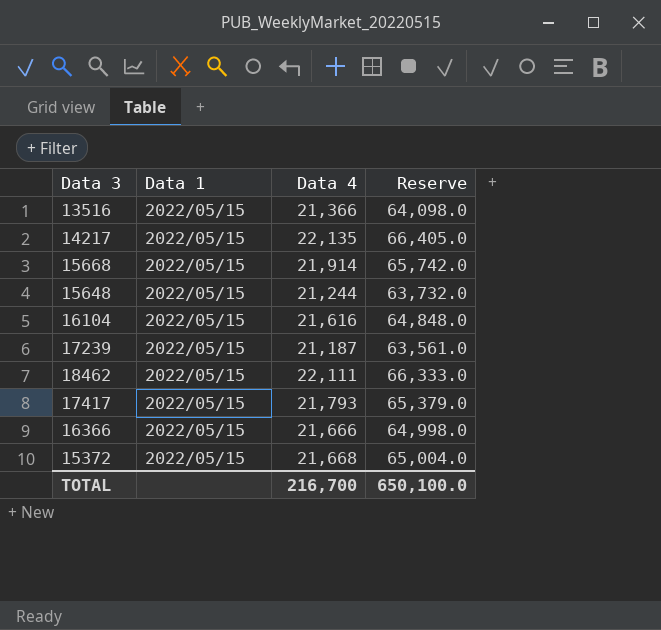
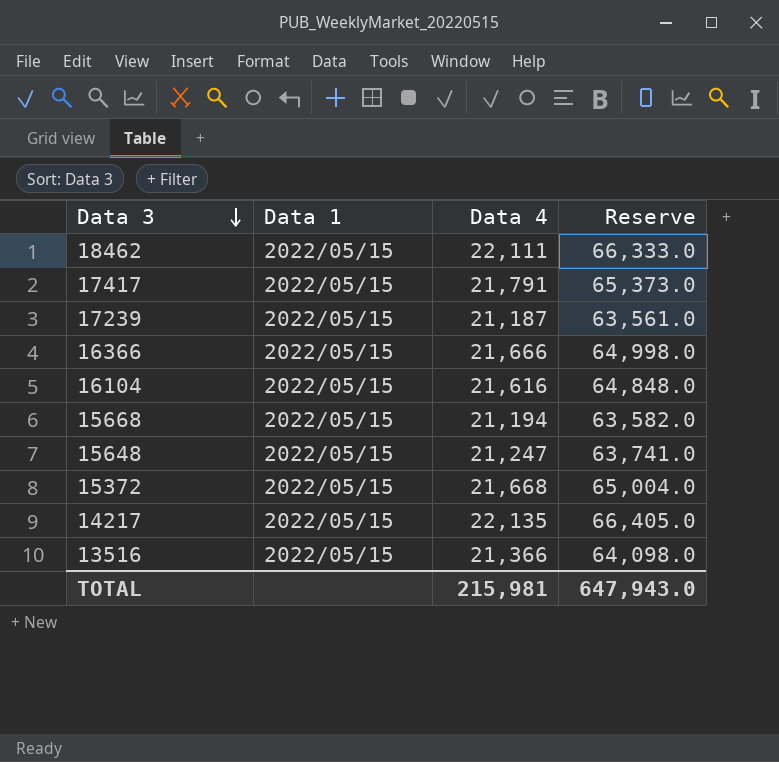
row order: none -> Data 3 descending
17417 | Data 4: 21,793 -> 21,791
17417 | Reserve: 65,379.0 -> 65,373.0
15668 | Data 4: 21,914 -> 21,194
15668 | Reserve: 65,742.0 -> 63,582.0
15648 | Data 4: 21,244 -> 21,247
15648 | Reserve: 63,732.0 -> 63,741.0
TOTAL | Data 4: 216,700 -> 215,981
TOTAL | Reserve: 650,100.0 -> 647,943.0

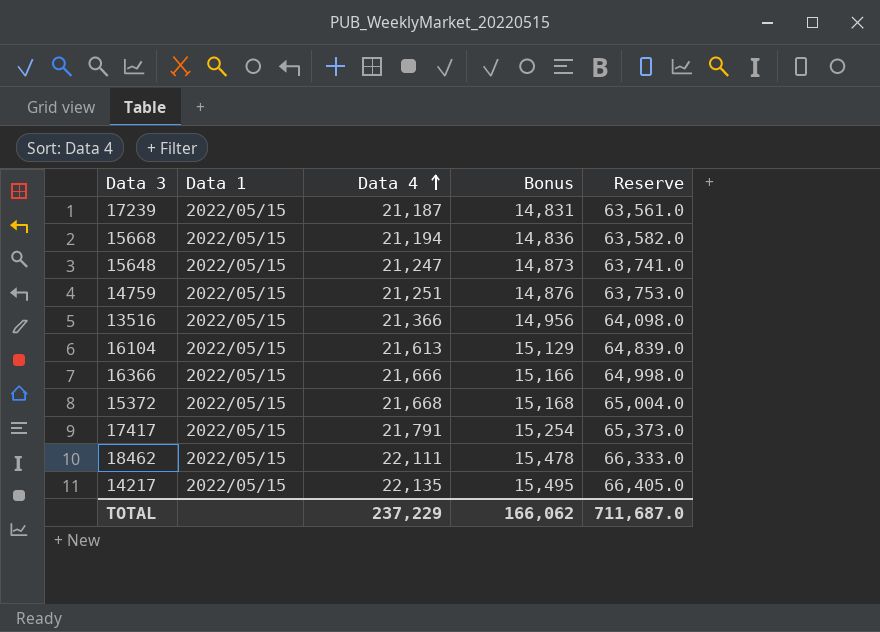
row order: Data 3 descending -> Data 4 ascending
column Bonus | formula: none -> [Data 4] * 0.7
row 14759: none -> 2022/05/15 | 21,251 | 14,876 | 63,753.0
16104 | Data 4: 21,616 -> 21,613
16104 | Reserve: 64,848.0 -> 64,839.0
TOTAL | Data 4: 215,981 -> 237,229
TOTAL | Reserve: 647,943.0 -> 711,687.0

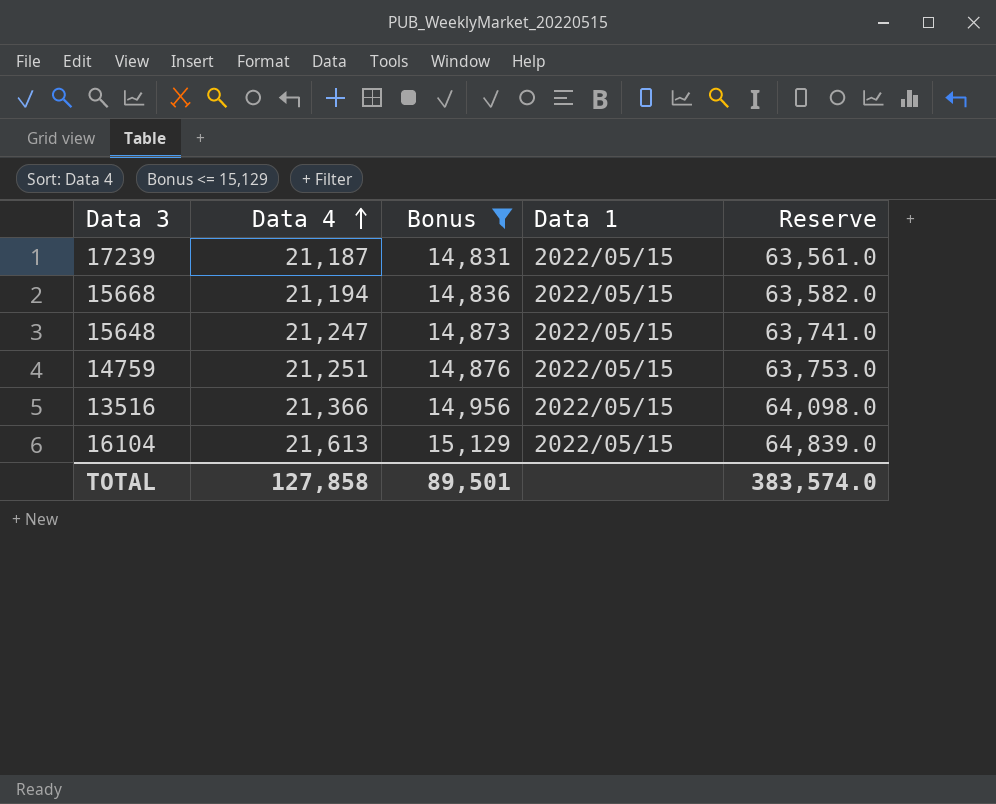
filter: none -> Bonus <= 15,129
column Data 1 | position: 2 -> 4
TOTAL | Data 4: 237,229 -> 127,858
TOTAL | Bonus: 166,062 -> 89,501
TOTAL | Reserve: 711,687.0 -> 383,574.0

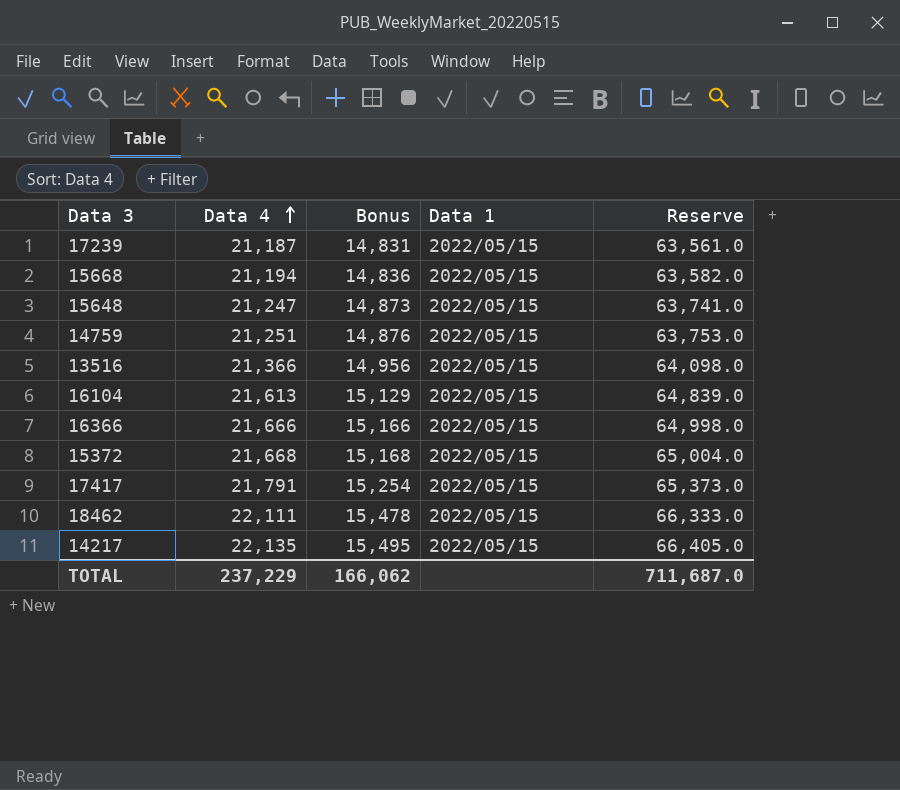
filter: Bonus <= 15,129 -> none
TOTAL | Data 4: 127,858 -> 237,229
TOTAL | Bonus: 89,501 -> 166,062
TOTAL | Reserve: 383,574.0 -> 711,687.0

